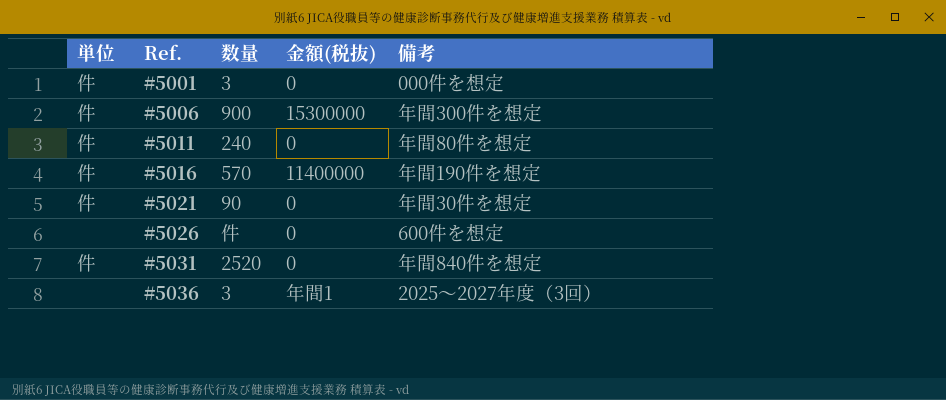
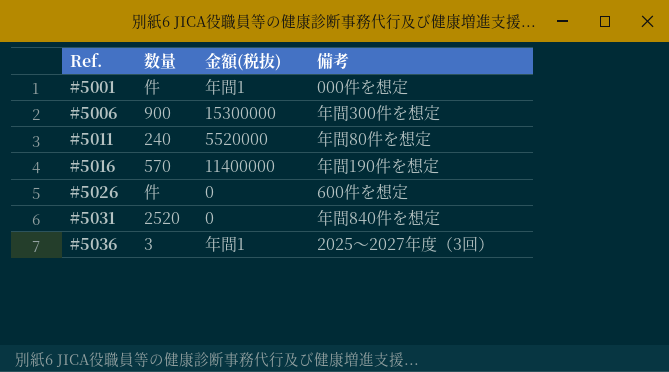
column 単位 | position: 1 -> none
row #5021: 件 | 90 | 0 | 年間30件を想定 -> none
#5001 | 数量: 3 -> 件
#5001 | 金額(税抜): 0 -> 年間1
#5011 | 金額(税抜): 0 -> 5520000

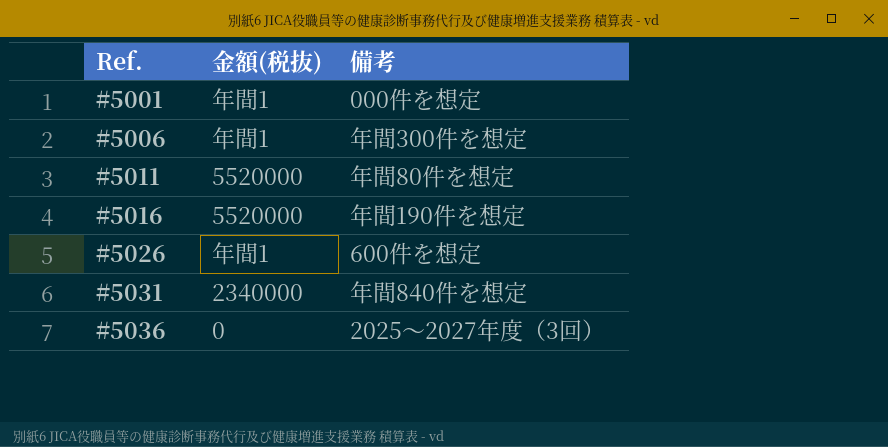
column 数量 | position: 2 -> none
#5006 | 金額(税抜): 15300000 -> 年間1
#5016 | 金額(税抜): 11400000 -> 5520000
#5026 | 金額(税抜): 0 -> 年間1
#5031 | 金額(税抜): 0 -> 2340000
#5036 | 金額(税抜): 年間1 -> 0

